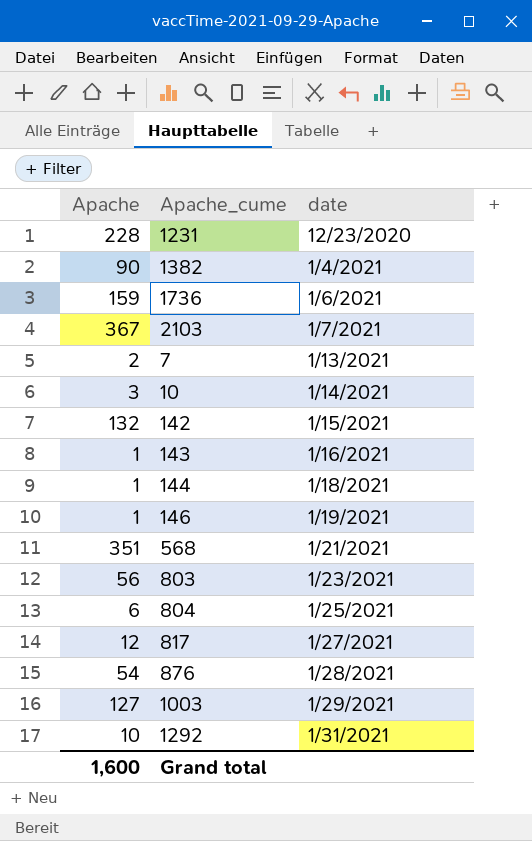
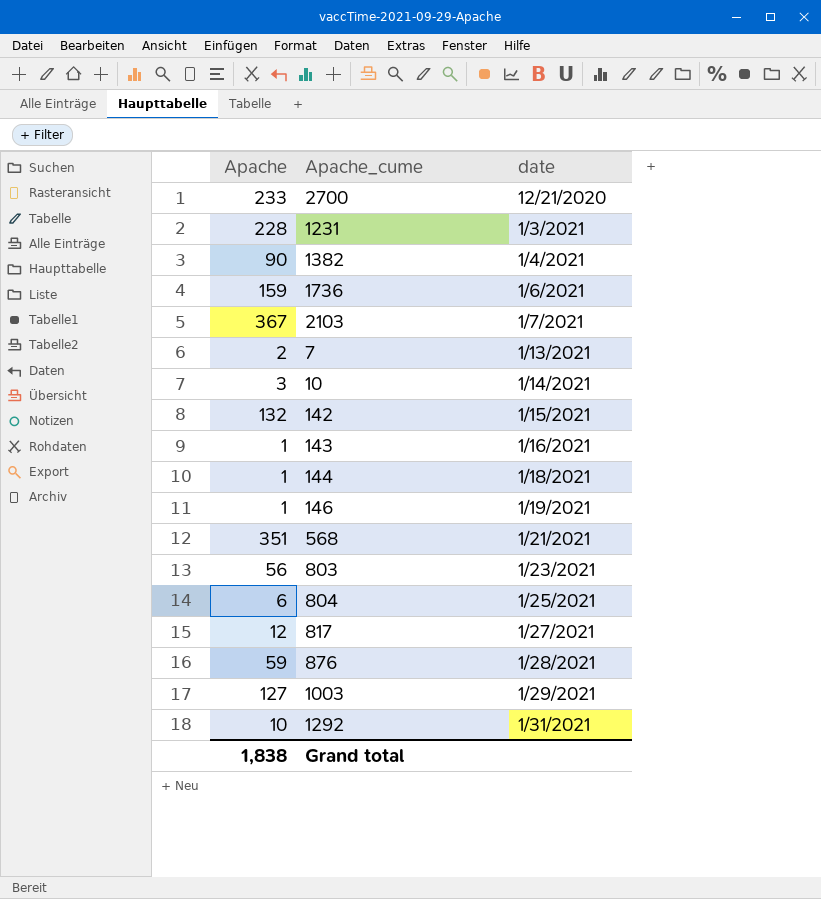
row 2700: none -> 233 | 12/21/2020
1231 | date: 12/23/2020 -> 1/3/2021
876 | Apache: 54 -> 59
Grand total | Apache: 1,600 -> 1,838

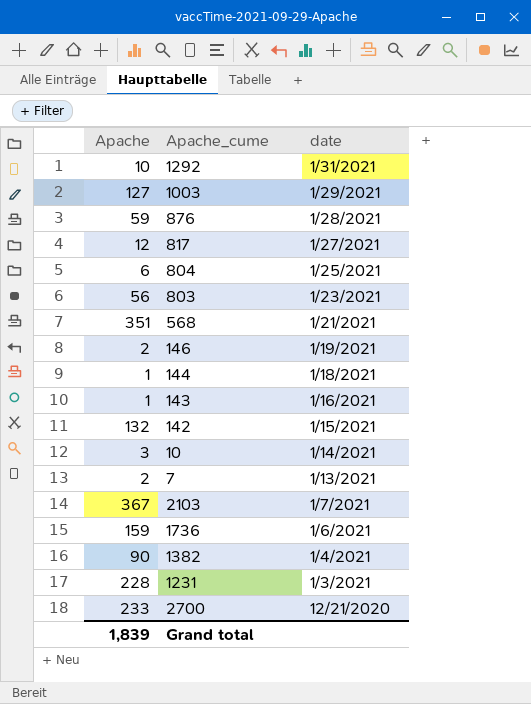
row order: date ascending -> date descending
146 | Apache: 1 -> 2
Grand total | Apache: 1,838 -> 1,839

